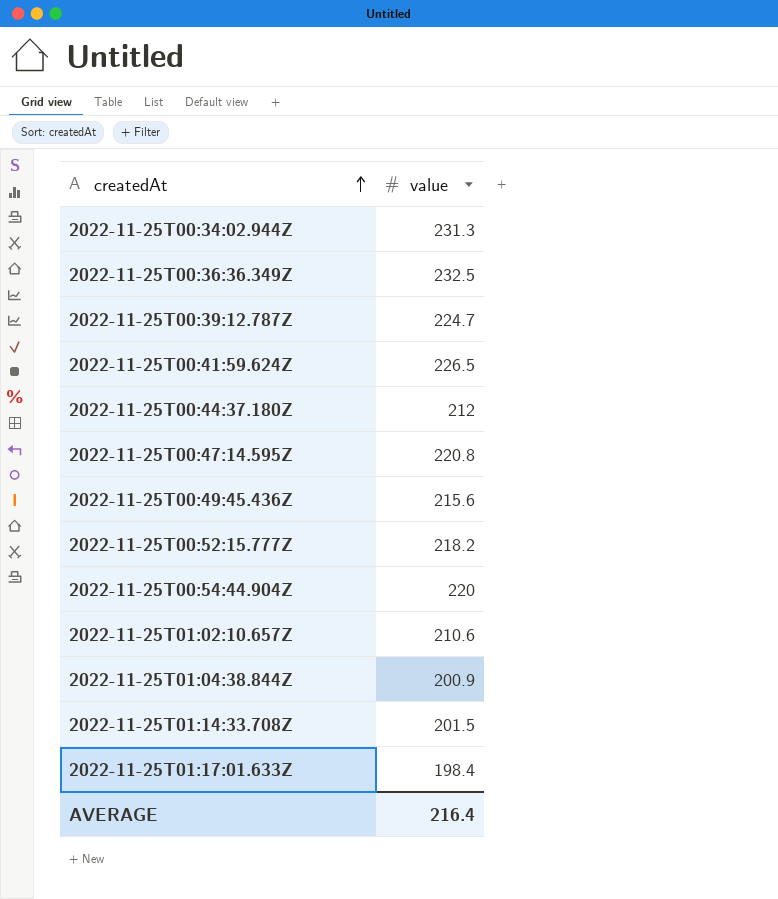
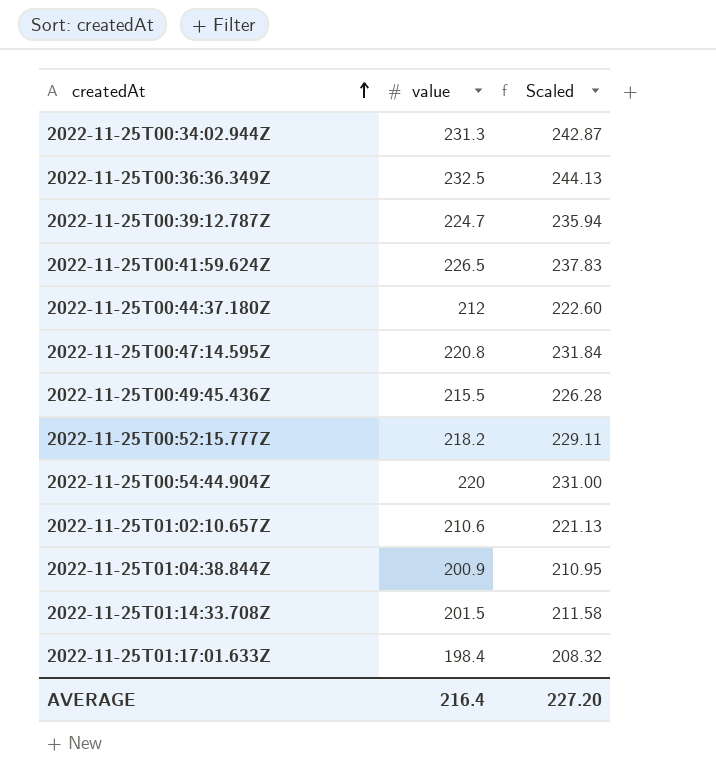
column Scaled | formula: none -> [value] * 1.05
2022-11-25T00:49:45.436Z | value: 215.6 -> 215.5

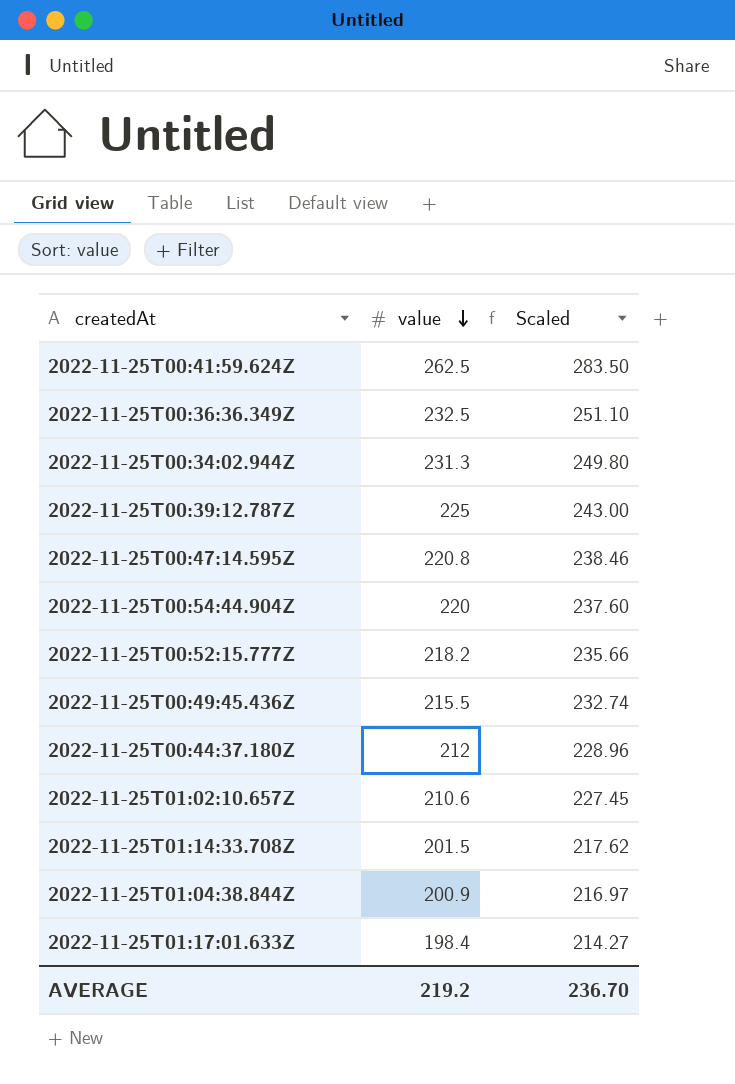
row order: createdAt ascending -> value descending
column Scaled | formula: [value] * 1.05 -> [value] * 1.08
2022-11-25T00:41:59.624Z | value: 226.5 -> 262.5
2022-11-25T00:39:12.787Z | value: 224.7 -> 225
AVERAGE | value: 216.4 -> 219.2
AVERAGE | Scaled: 227.20 -> 236.70

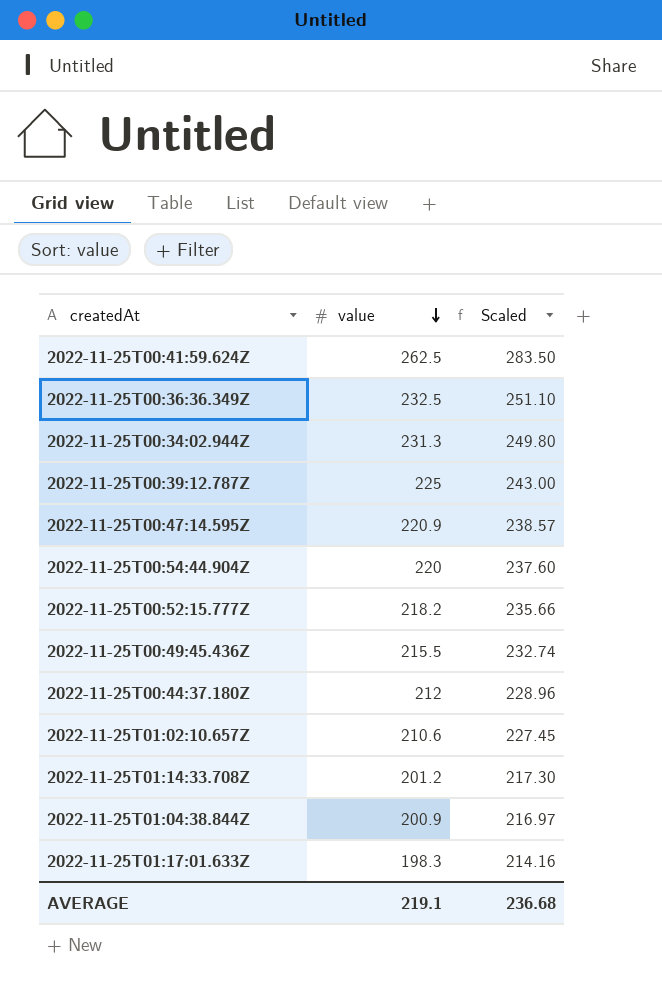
2022-11-25T00:47:14.595Z | value: 220.8 -> 220.9
2022-11-25T00:47:14.595Z | Scaled: 238.46 -> 238.57
2022-11-25T01:14:33.708Z | value: 201.5 -> 201.2
2022-11-25T01:14:33.708Z | Scaled: 217.62 -> 217.30
2022-11-25T01:17:01.633Z | value: 198.4 -> 198.3
2022-11-25T01:17:01.633Z | Scaled: 214.27 -> 214.16
AVERAGE | value: 219.2 -> 219.1
AVERAGE | Scaled: 236.70 -> 236.68

